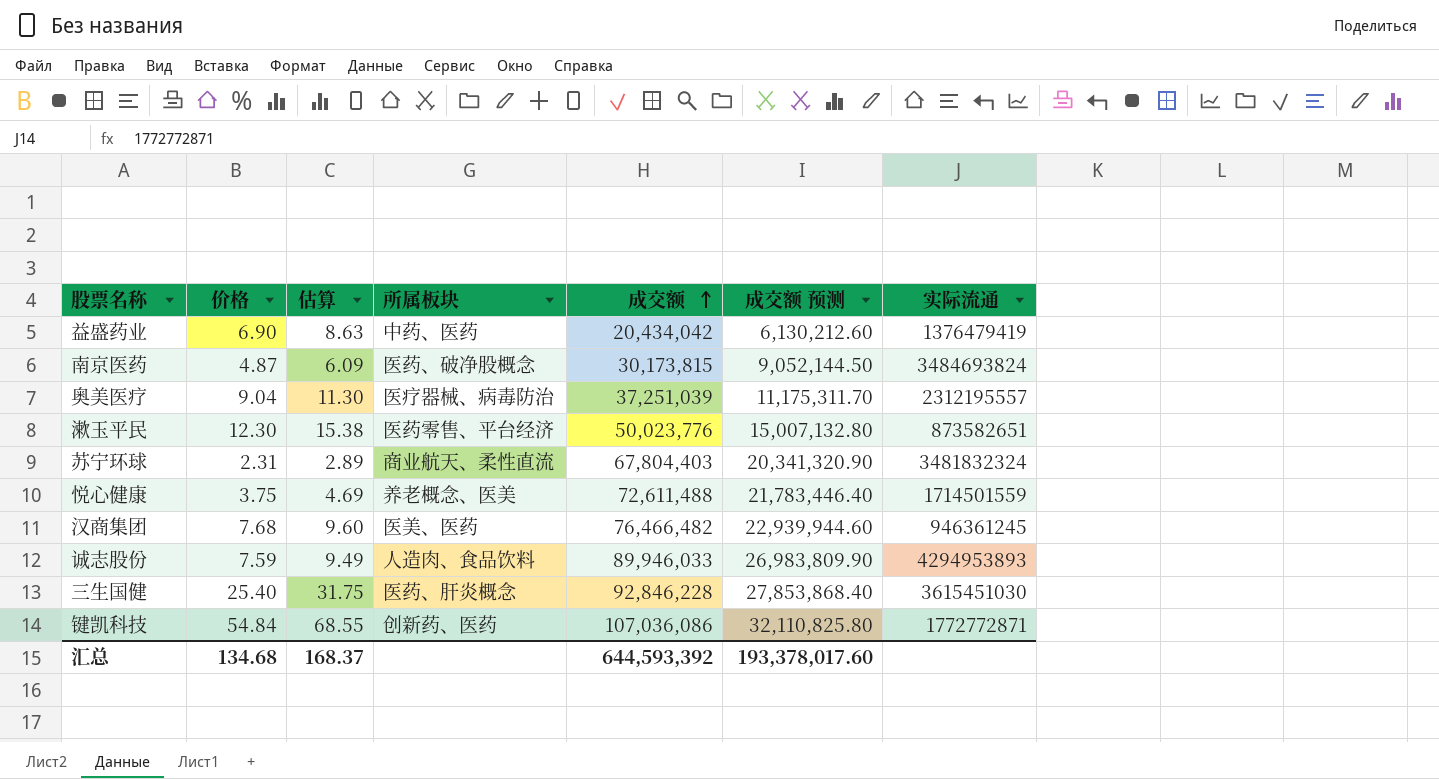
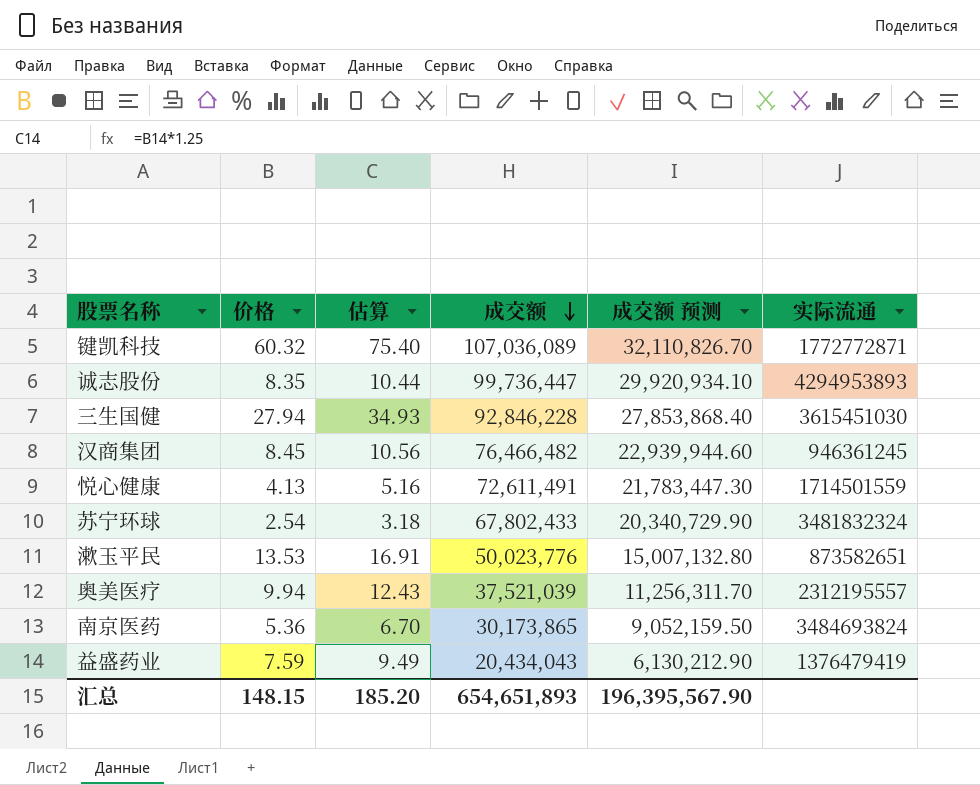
row order: 成交额 ascending -> 成交额 descending
column 所属板块 | position: 4 -> none
键凯科技 | 价格: 54.84 -> 60.32
键凯科技 | 估算: 68.55 -> 75.40
键凯科技 | 成交额: 107,036,086 -> 107,036,089
键凯科技 | 成交额 预测: 32,110,825.80 -> 32,110,826.70
诚志股份 | 价格: 7.59 -> 8.35
诚志股份 | 估算: 9.49 -> 10.44
诚志股份 | 成交额: 89,946,033 -> 99,736,447
诚志股份 | 成交额 预测: 26,983,809.90 -> 29,920,934.10
三生国健 | 价格: 25.40 -> 27.94
三生国健 | 估算: 31.75 -> 34.93
汉商集团 | 价格: 7.68 -> 8.45
汉商集团 | 估算: 9.60 -> 10.56
悦心健康 | 价格: 3.75 -> 4.13
悦心健康 | 估算: 4.69 -> 5.16
悦心健康 | 成交额: 72,611,488 -> 72,611,491
悦心健康 | 成交额 预测: 21,783,446.40 -> 21,783,447.30
苏宁环球 | 价格: 2.31 -> 2.54
苏宁环球 | 估算: 2.89 -> 3.18
苏宁环球 | 成交额: 67,804,403 -> 67,802,433
苏宁环球 | 成交额 预测: 20,341,320.90 -> 20,340,729.90
漱玉平民 | 价格: 12.30 -> 13.53
漱玉平民 | 估算: 15.38 -> 16.91
奥美医疗 | 价格: 9.04 -> 9.94
奥美医疗 | 估算: 11.30 -> 12.43
奥美医疗 | 成交额: 37,251,039 -> 37,521,039
奥美医疗 | 成交额 预测: 11,175,311.70 -> 11,256,311.70
南京医药 | 价格: 4.87 -> 5.36
南京医药 | 估算: 6.09 -> 6.70
南京医药 | 成交额: 30,173,815 -> 30,173,865
南京医药 | 成交额 预测: 9,052,144.50 -> 9,052,159.50
益盛药业 | 价格: 6.90 -> 7.59
益盛药业 | 估算: 8.63 -> 9.49
益盛药业 | 成交额: 20,434,042 -> 20,434,043
益盛药业 | 成交额 预测: 6,130,212.60 -> 6,130,212.90
汇总 | 价格: 134.68 -> 148.15
汇总 | 估算: 168.37 -> 185.20
汇总 | 成交额: 644,593,392 -> 654,651,893
汇总 | 成交额 预测: 193,378,017.60 -> 196,395,567.90

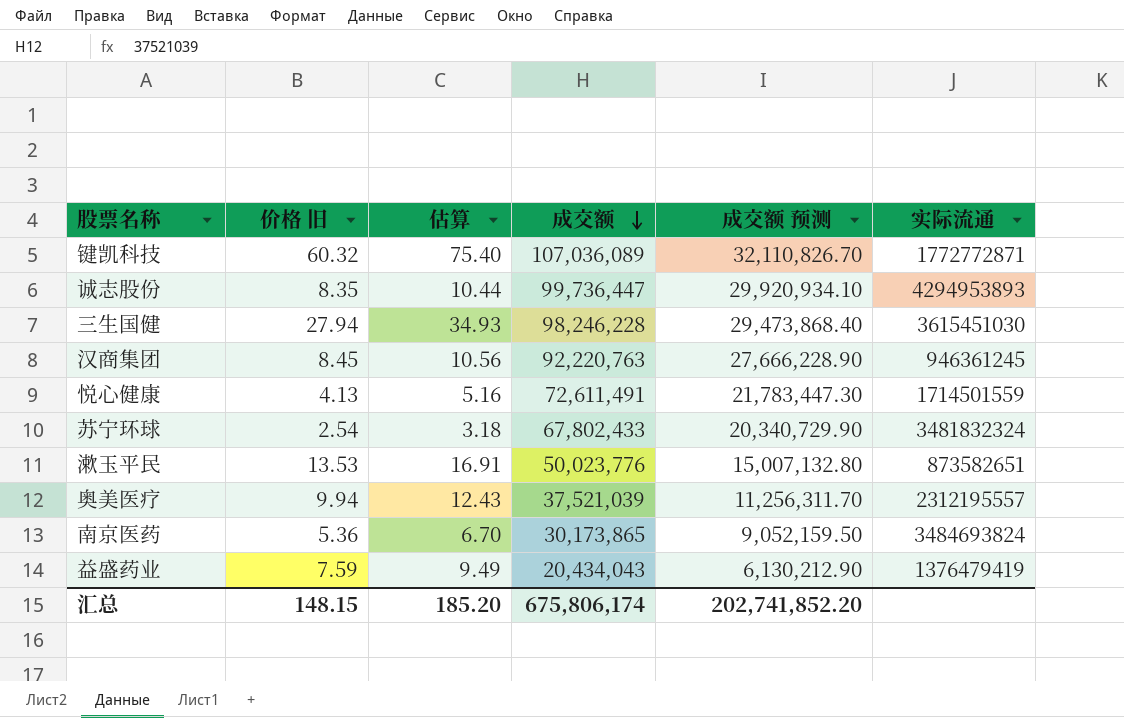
column name: 价格 -> 价格 旧
三生国健 | 成交额: 92,846,228 -> 98,246,228
三生国健 | 成交额 预测: 27,853,868.40 -> 29,473,868.40
汉商集团 | 成交额: 76,466,482 -> 92,220,763
汉商集团 | 成交额 预测: 22,939,944.60 -> 27,666,228.90
汇总 | 成交额: 654,651,893 -> 675,806,174
汇总 | 成交额 预测: 196,395,567.90 -> 202,741,852.20

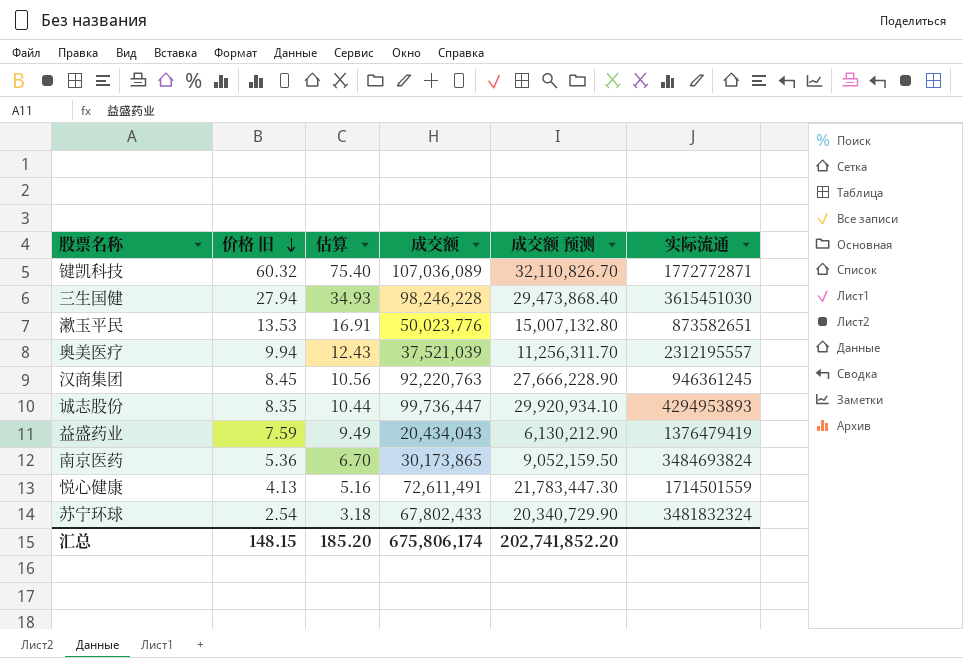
row order: 成交额 descending -> 价格 旧 descending

